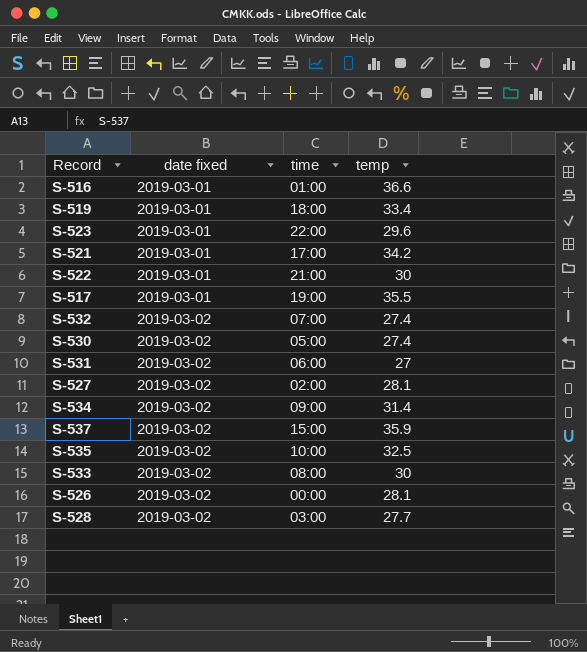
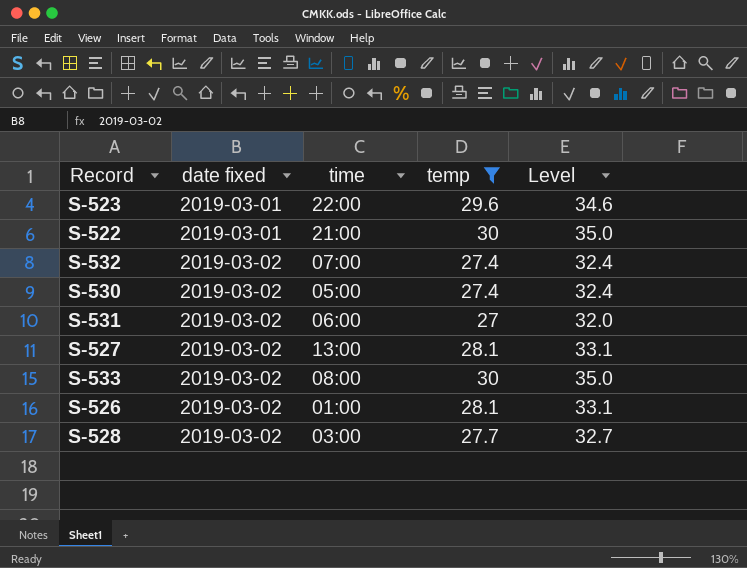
filter: none -> temp <= 30
column Level | formula: none -> [temp] + 5
S-527 | time: 02:00 -> 13:00
S-526 | time: 00:00 -> 01:00

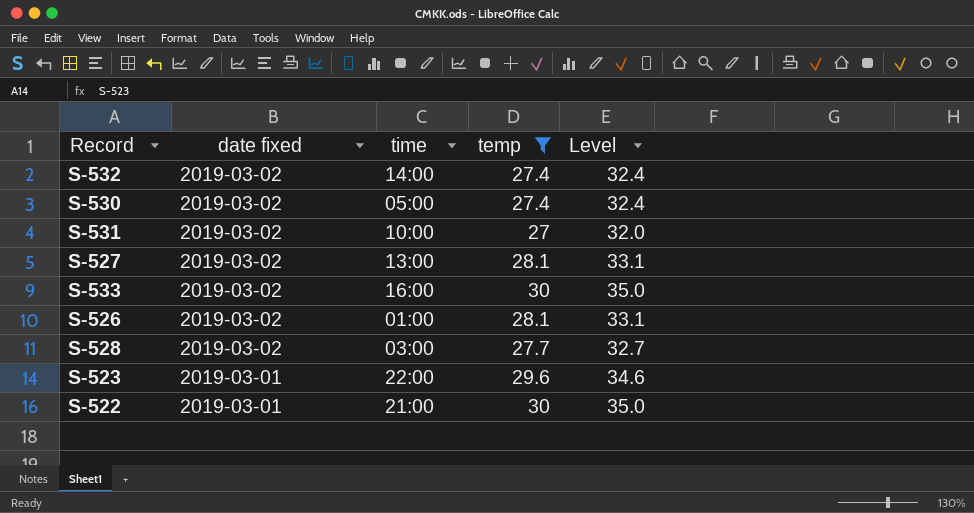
row order: date fixed ascending -> date fixed descending
S-532 | time: 07:00 -> 14:00
S-531 | time: 06:00 -> 10:00
S-533 | time: 08:00 -> 16:00

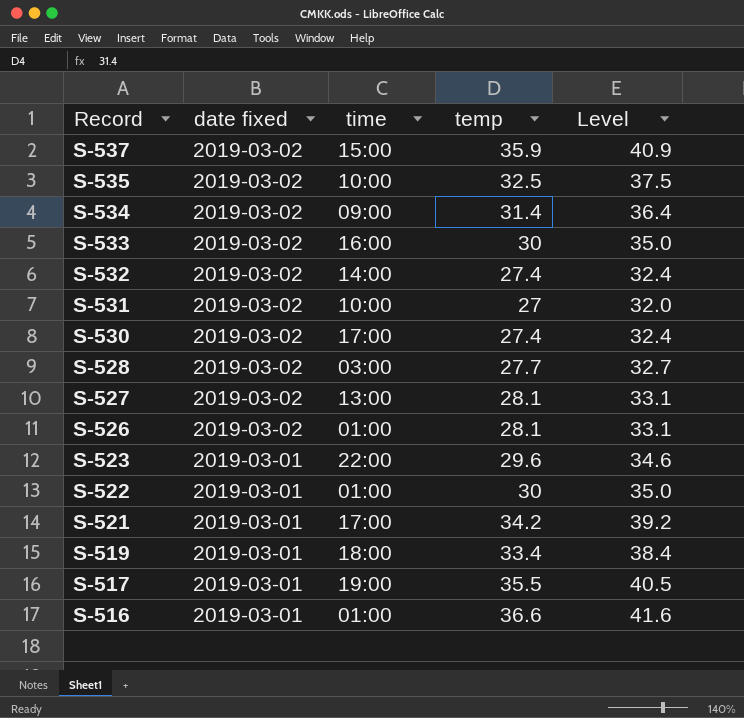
filter: temp <= 30 -> none
row order: date fixed descending -> Record descending
S-530 | time: 05:00 -> 17:00
S-522 | time: 21:00 -> 01:00

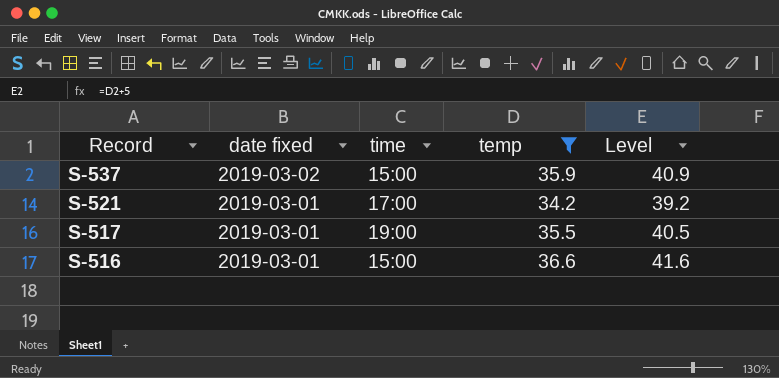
filter: none -> temp >= 34.2
S-516 | time: 01:00 -> 15:00

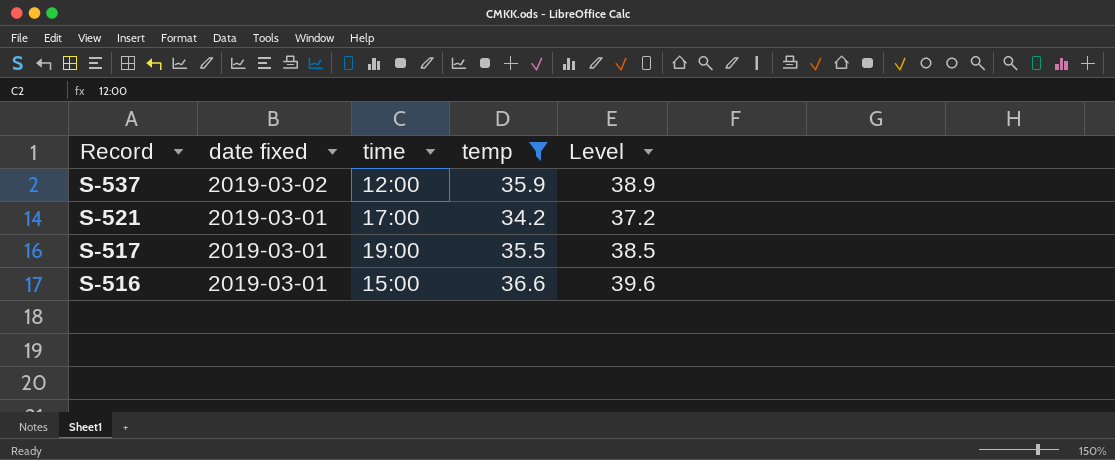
column Level | formula: [temp] + 5 -> [temp] + 3
S-537 | time: 15:00 -> 12:00

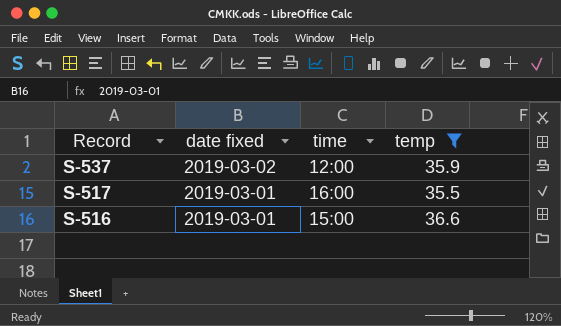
column Level | formula: [temp] + 3 -> none
row S-521: 2019-03-01 | 17:00 | 34.2 | 37.2 -> none
S-517 | time: 19:00 -> 16:00

